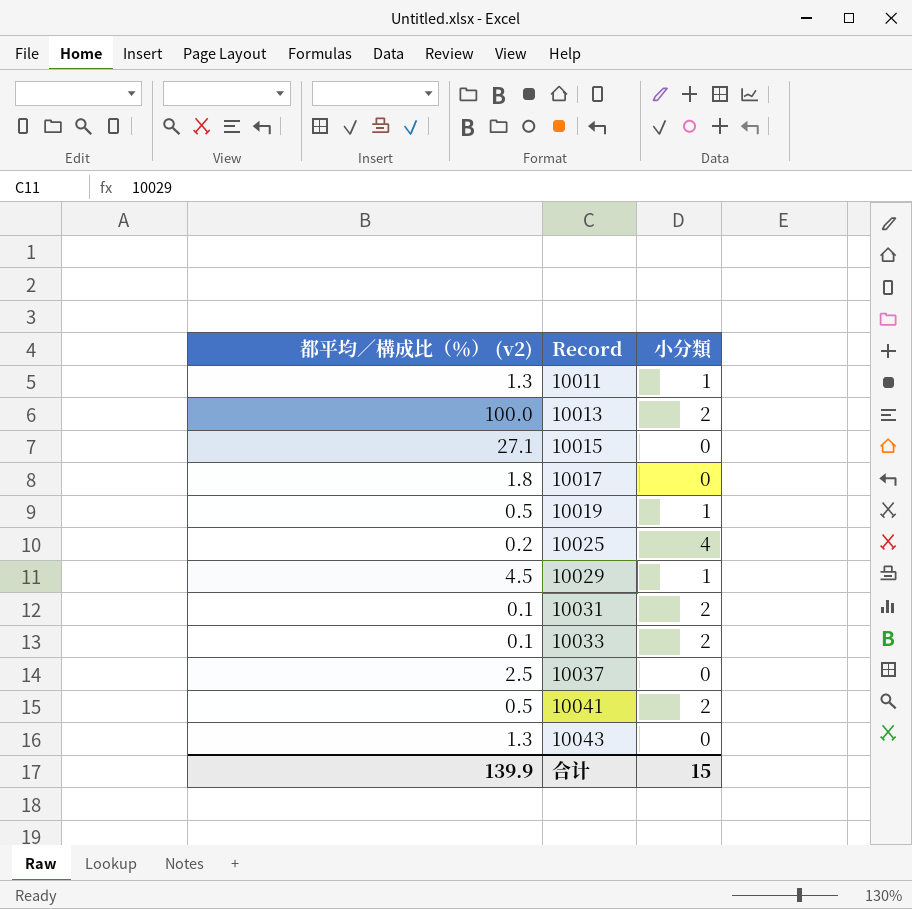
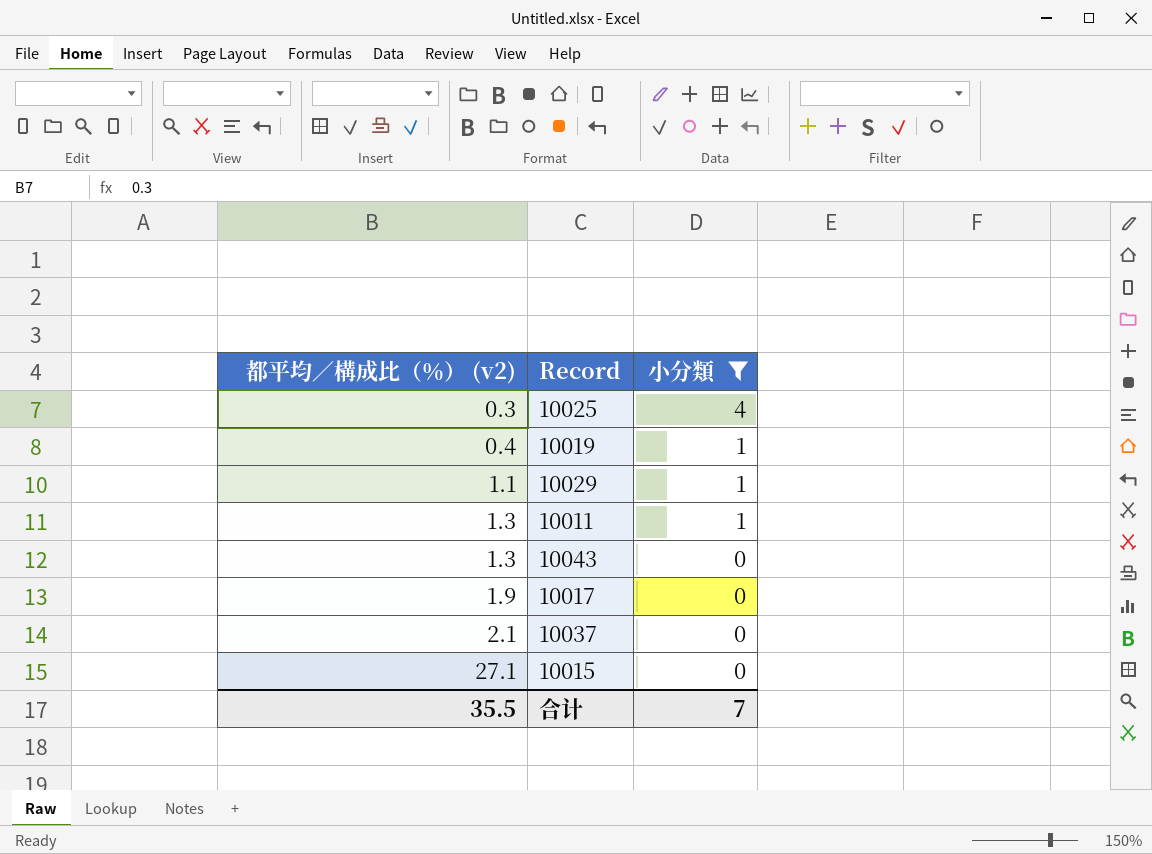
filter: none -> 小分類 != 2
row order: Record ascending -> 都平均／構成比（％） (v2) ascending
10025 | 都平均／構成比（％） (v2): 0.2 -> 0.3
10019 | 都平均／構成比（％） (v2): 0.5 -> 0.4
10029 | 都平均／構成比（％） (v2): 4.5 -> 1.1
10017 | 都平均／構成比（％） (v2): 1.8 -> 1.9
10037 | 都平均／構成比（％） (v2): 2.5 -> 2.1
合计 | 都平均／構成比（％） (v2): 139.9 -> 35.5
合计 | 小分類: 15 -> 7

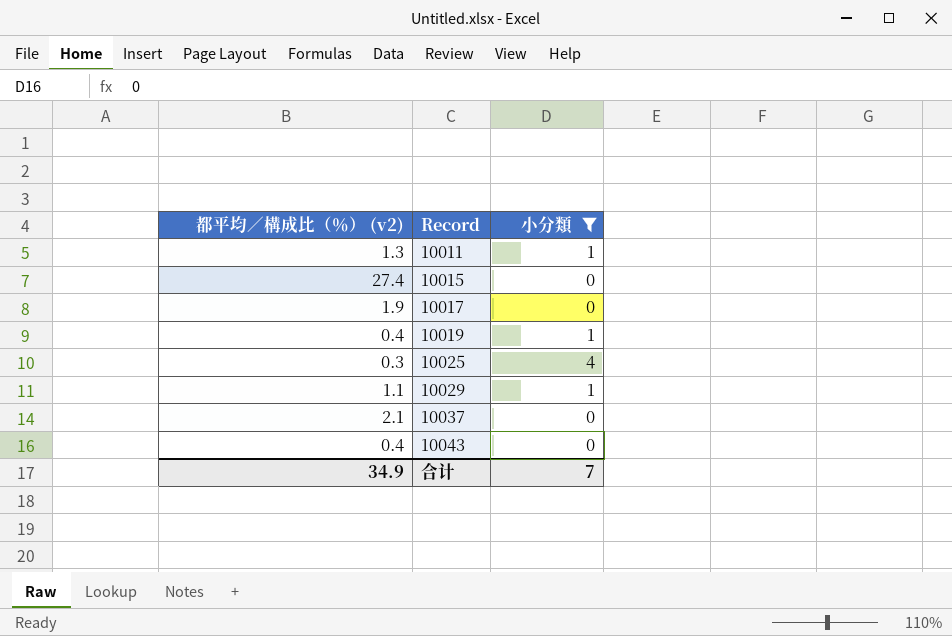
row order: 都平均／構成比（％） (v2) ascending -> Record ascending
10015 | 都平均／構成比（％） (v2): 27.1 -> 27.4
10043 | 都平均／構成比（％） (v2): 1.3 -> 0.4
合计 | 都平均／構成比（％） (v2): 35.5 -> 34.9

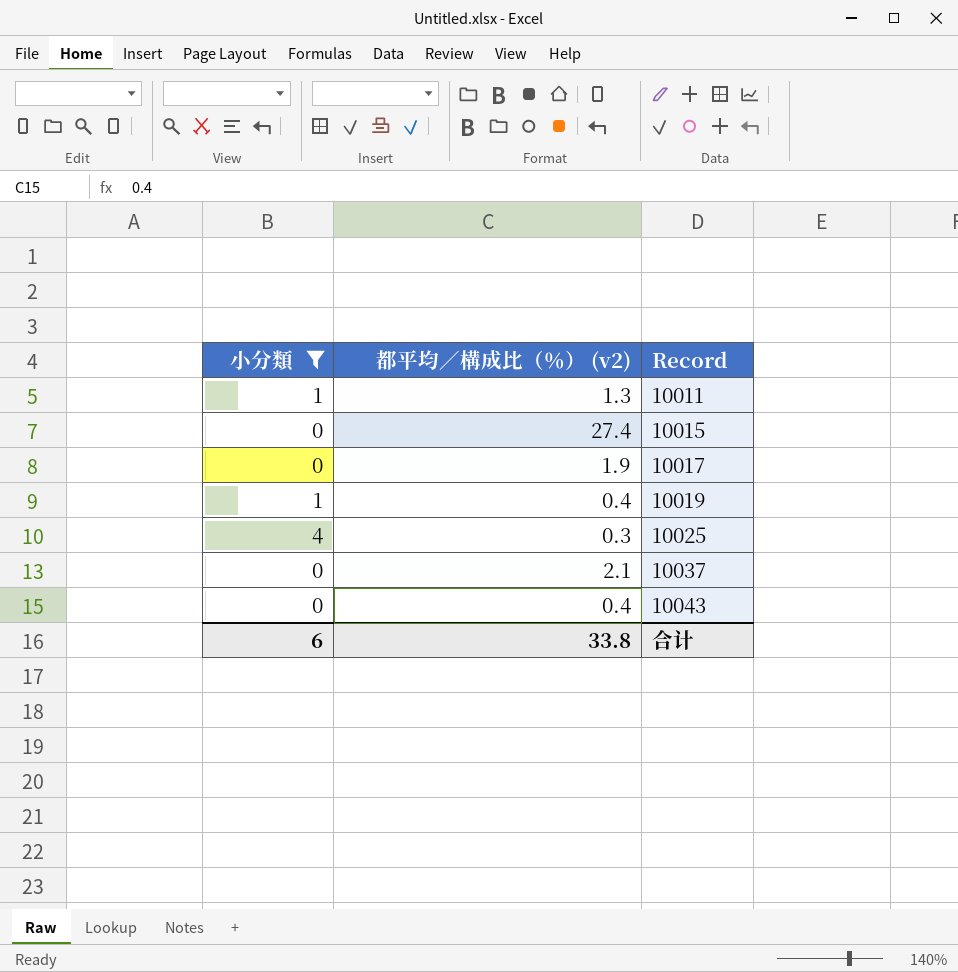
column 小分類 | position: 3 -> 1
row 10029: 1.1 | 1 -> none
合计 | 小分類: 7 -> 6
合计 | 都平均／構成比（％） (v2): 34.9 -> 33.8

